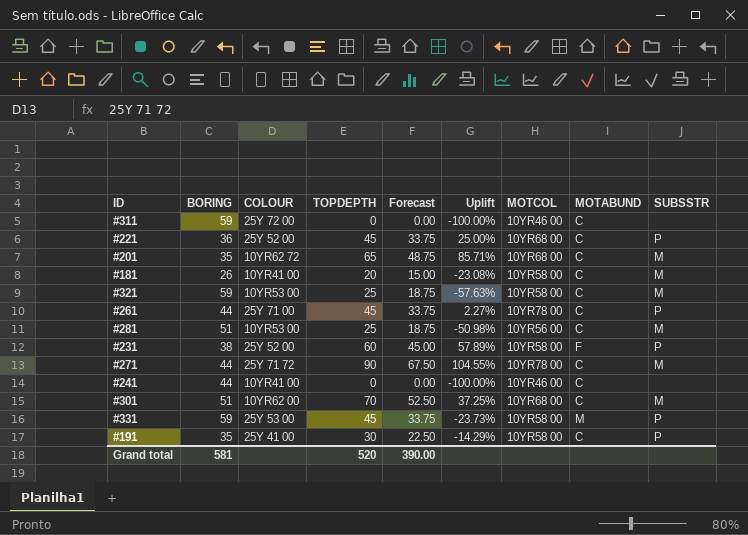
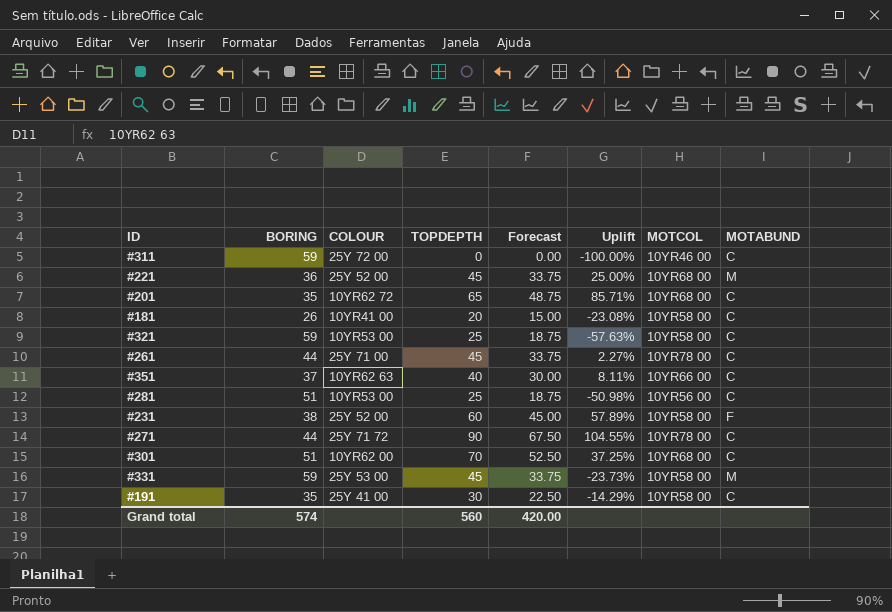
column SUBSSTR | position: 9 -> none
row #241: 44 | 10YR41 00 | 0 | 0.00 | -100.00% | 10YR46 00 | C | none -> none
#221 | MOTABUND: C -> M
row #351: none -> 37 | 10YR62 63 | 40 | 30.00 | 8.11% | 10YR66 00 | C
Grand total | BORING: 581 -> 574
Grand total | TOPDEPTH: 520 -> 560
Grand total | Forecast: 390.00 -> 420.00

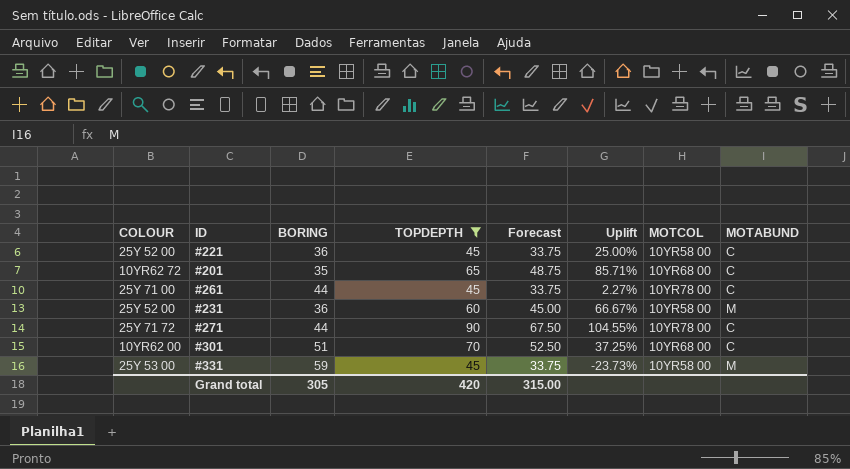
filter: none -> TOPDEPTH >= 45
column COLOUR | position: 3 -> 1
#221 | MOTCOL: 10YR68 00 -> 10YR58 00
#221 | MOTABUND: M -> C
#231 | BORING: 38 -> 36
#231 | Uplift: 57.89% -> 66.67%
#231 | MOTABUND: F -> M
Grand total | BORING: 574 -> 305
Grand total | TOPDEPTH: 560 -> 420
Grand total | Forecast: 420.00 -> 315.00

